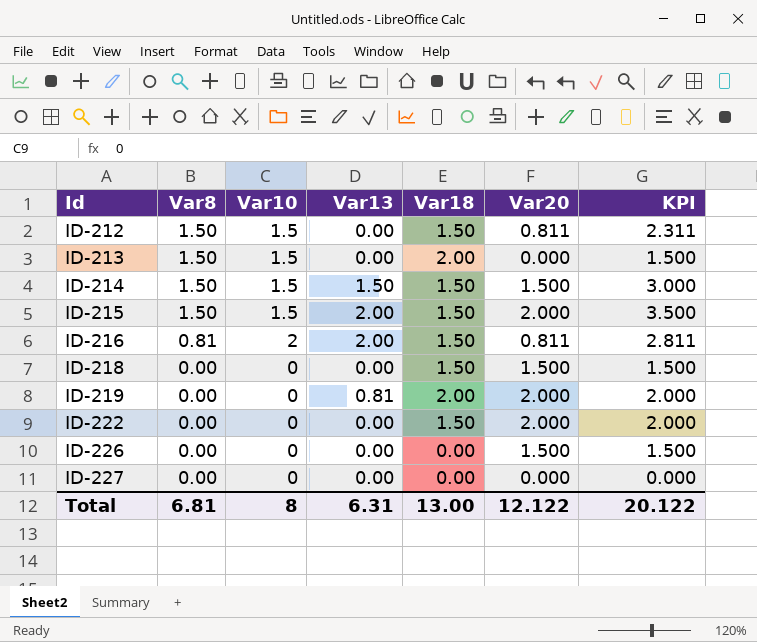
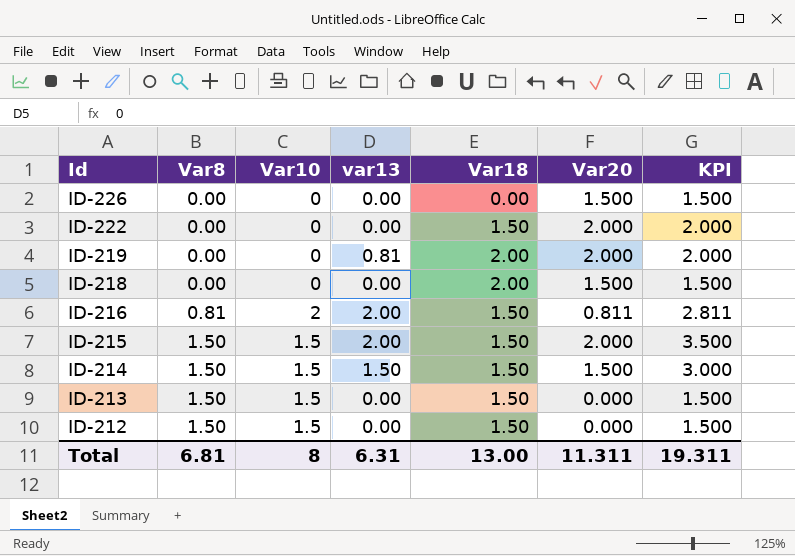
row order: Id ascending -> Id descending
column name: Var13 -> var13
row ID-227: 0.00 | 0 | 0.00 | 0.00 | 0.000 | 0.000 -> none
ID-218 | Var18: 1.50 -> 2.00
ID-213 | Var18: 2.00 -> 1.50
ID-212 | Var20: 0.811 -> 0.000
ID-212 | KPI: 2.311 -> 1.500
Total | Var20: 12.122 -> 11.311
Total | KPI: 20.122 -> 19.311

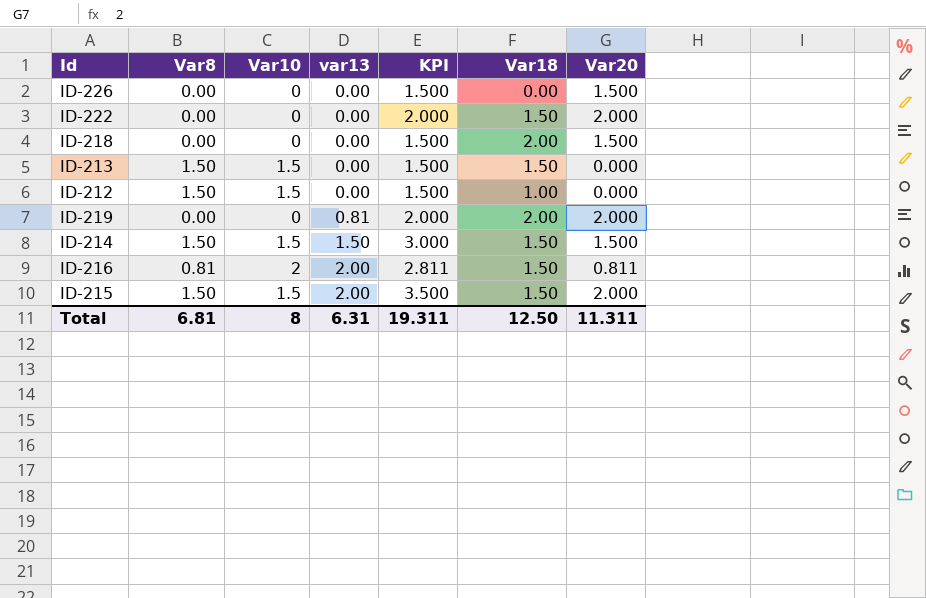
row order: Id descending -> var13 ascending
column KPI | position: 7 -> 5
ID-212 | Var18: 1.50 -> 1.00
Total | Var18: 13.00 -> 12.50

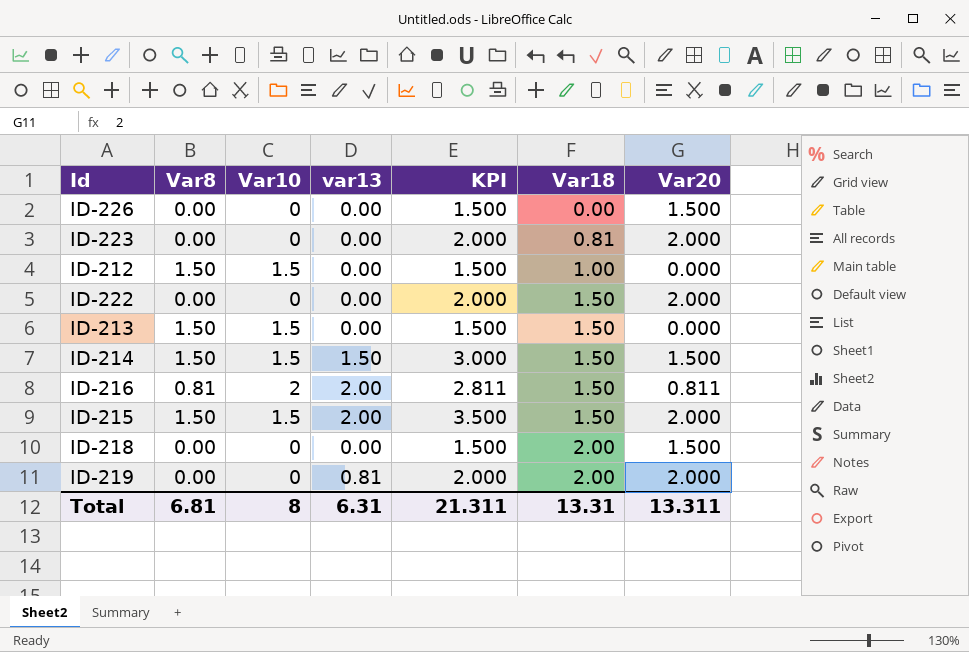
row order: var13 ascending -> Var18 ascending
row ID-223: none -> 0.00 | 0 | 0.00 | 2.000 | 0.81 | 2.000
Total | KPI: 19.311 -> 21.311
Total | Var18: 12.50 -> 13.31
Total | Var20: 11.311 -> 13.311

